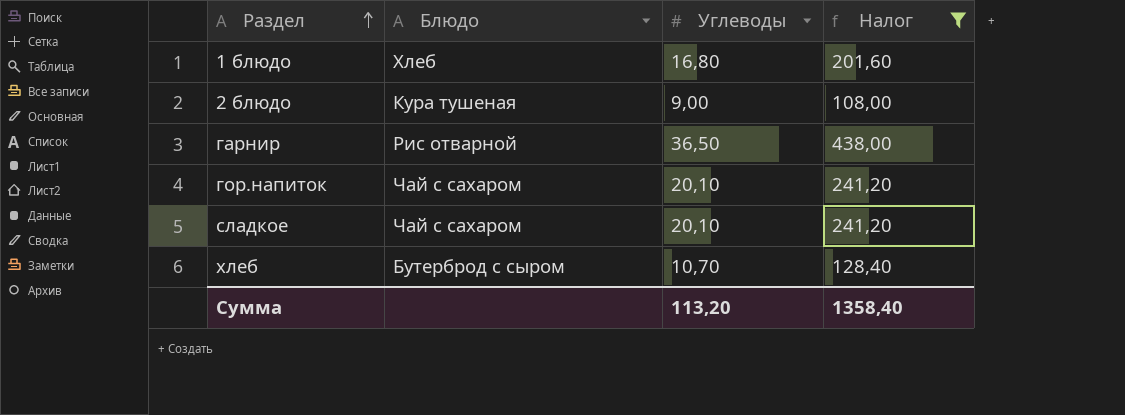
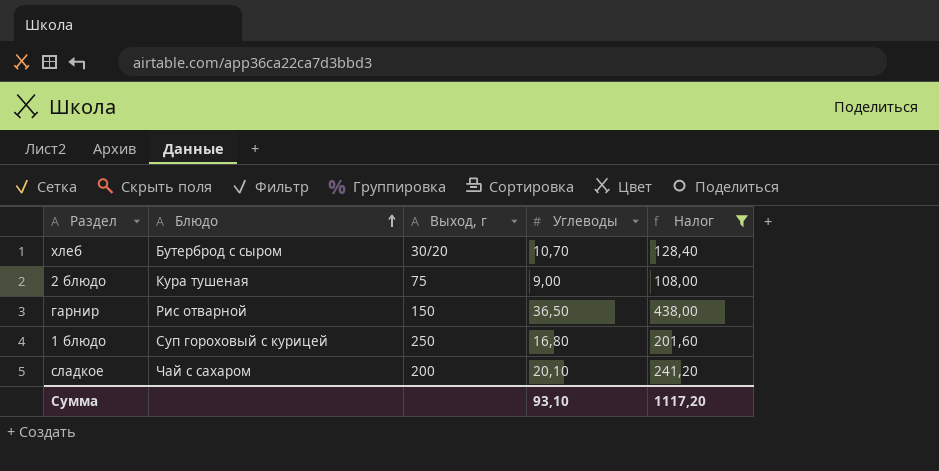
row order: Раздел ascending -> Блюдо ascending
column Выход, г | position: none -> 3
row гор.напиток: Чай с сахаром | 20,10 | 241,20 -> none
1 блюдо | Блюдо: Хлеб -> Суп гороховый с курицей
Сумма | Углеводы: 113,20 -> 93,10
Сумма | Налог: 1358,40 -> 1117,20

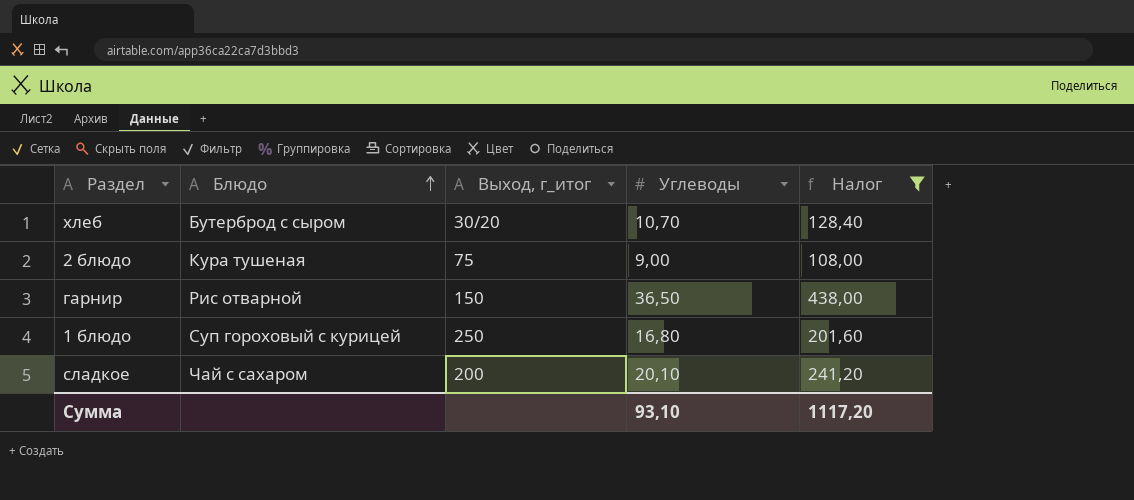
column name: Выход, г -> Выход, г_итог

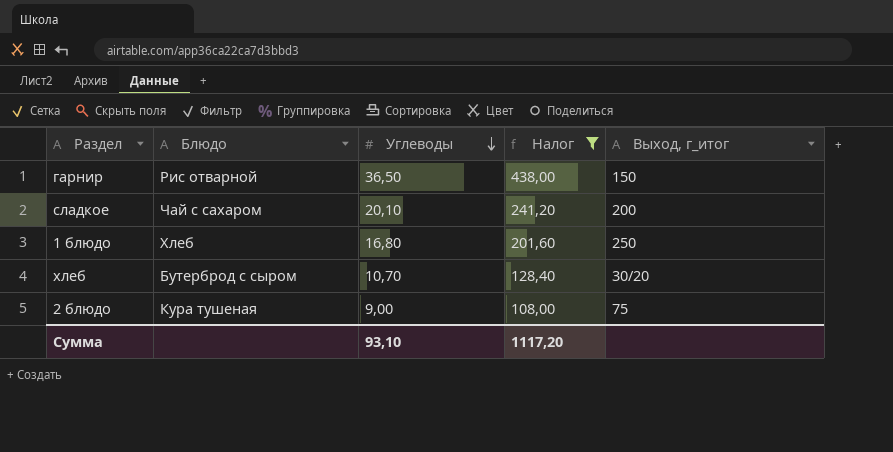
row order: Блюдо ascending -> Углеводы descending
column Выход, г_итог | position: 3 -> 5
1 блюдо | Блюдо: Суп гороховый с курицей -> Хлеб

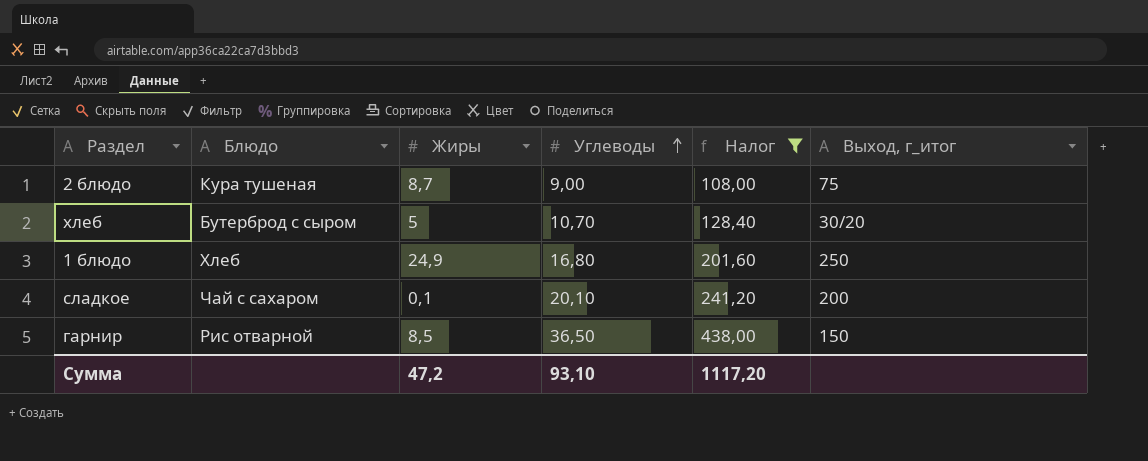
row order: Углеводы descending -> Углеводы ascending
column Жиры | position: none -> 3

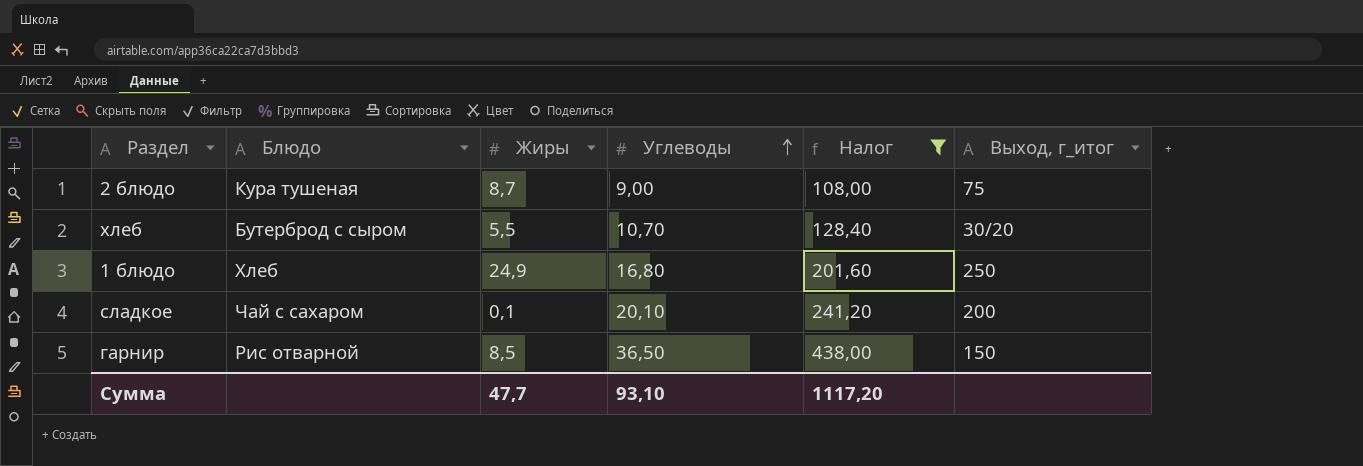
хлеб | Жиры: 5 -> 5,5
Сумма | Жиры: 47,2 -> 47,7

